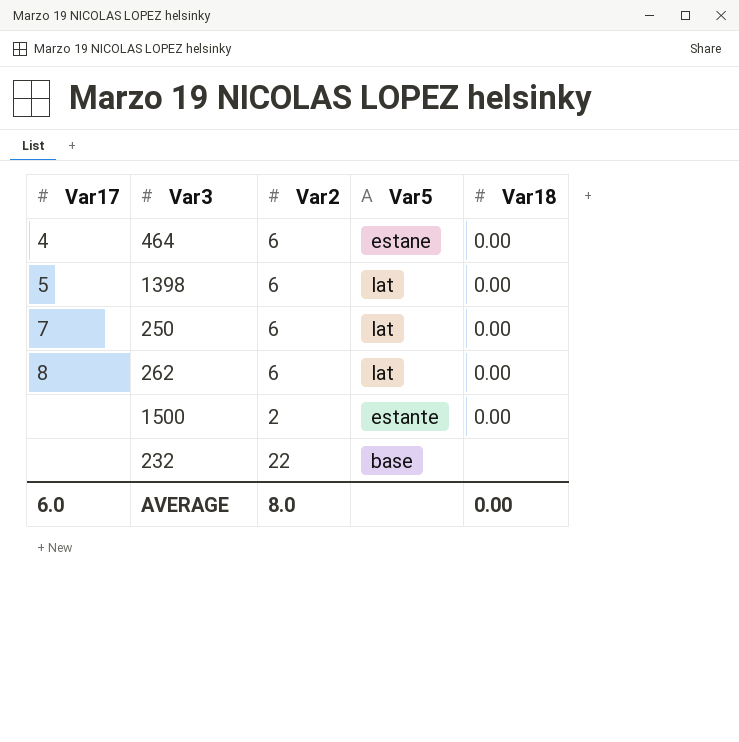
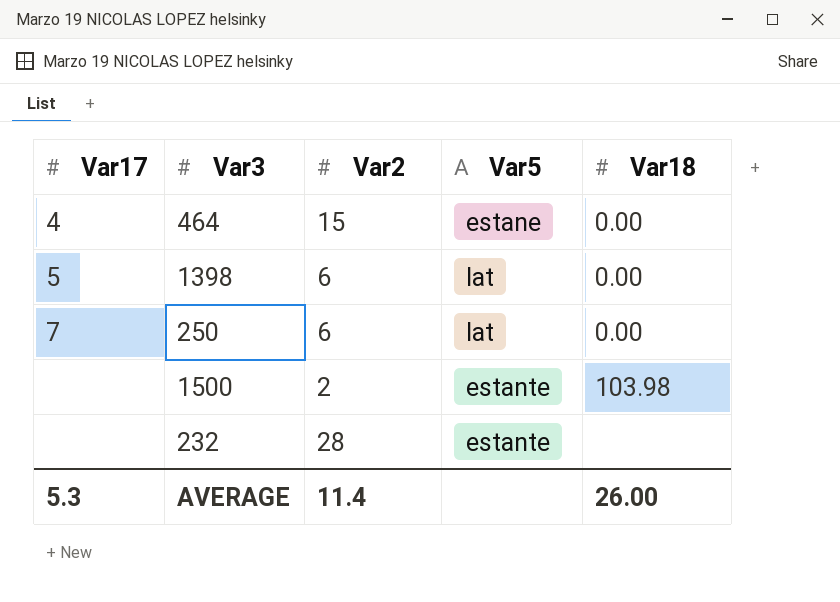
row 262: 8 | 6 | lat | 0.00 -> none
464 | Var2: 6 -> 15
1500 | Var18: 0.00 -> 103.98
232 | Var2: 22 -> 28
232 | Var5: base -> estante
AVERAGE | Var17: 6.0 -> 5.3
AVERAGE | Var2: 8.0 -> 11.4
AVERAGE | Var18: 0.00 -> 26.00

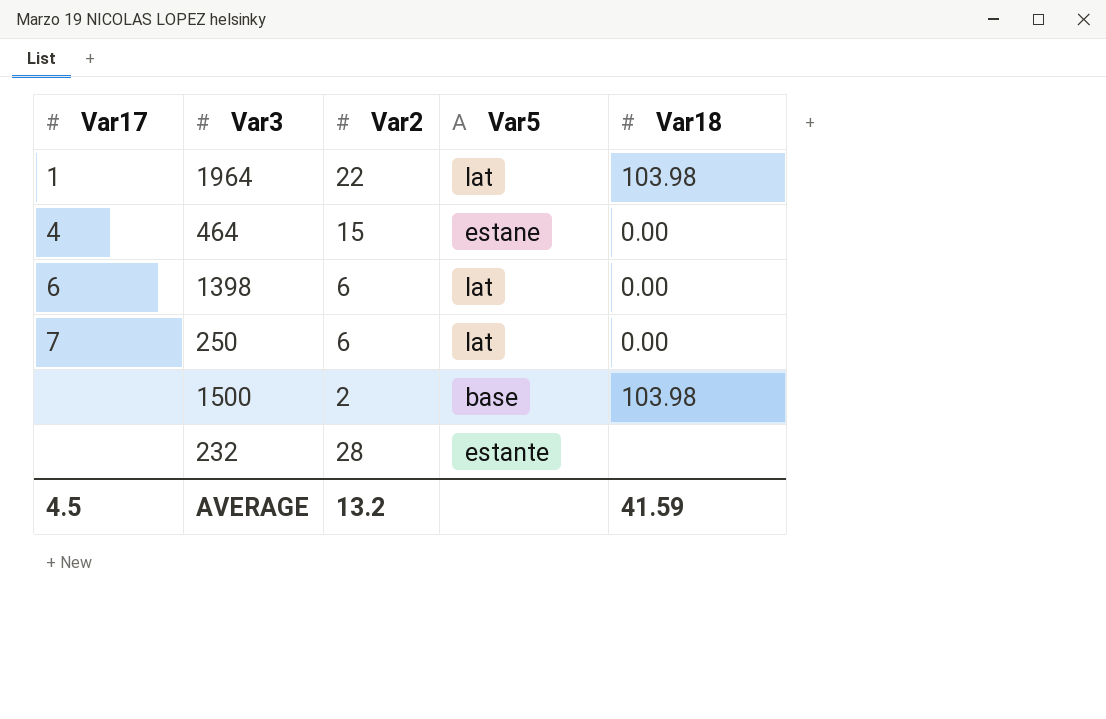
row 1964: none -> 1 | 22 | lat | 103.98
1398 | Var17: 5 -> 6
1500 | Var5: estante -> base
AVERAGE | Var17: 5.3 -> 4.5
AVERAGE | Var2: 11.4 -> 13.2
AVERAGE | Var18: 26.00 -> 41.59

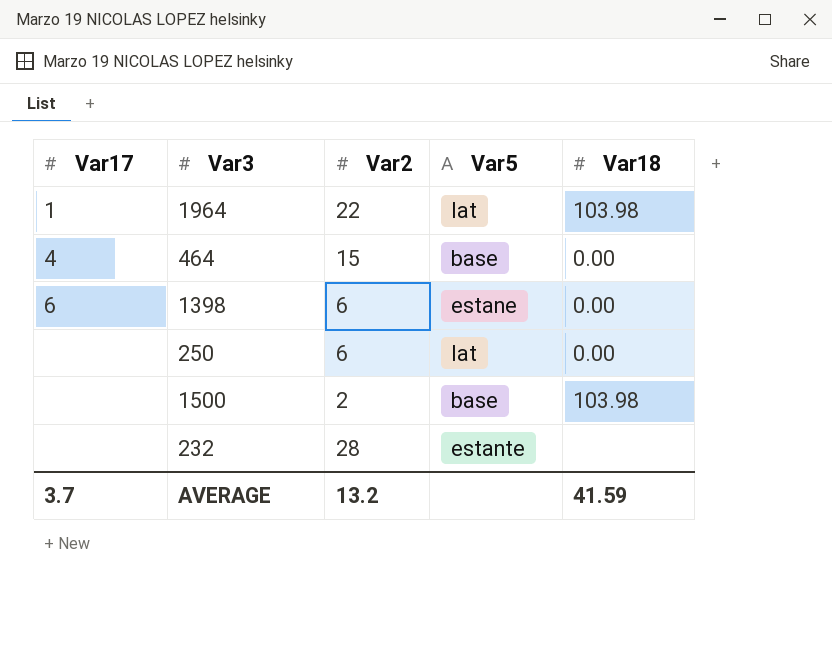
464 | Var5: estane -> base
1398 | Var5: lat -> estane
250 | Var17: 7 -> none
AVERAGE | Var17: 4.5 -> 3.7

